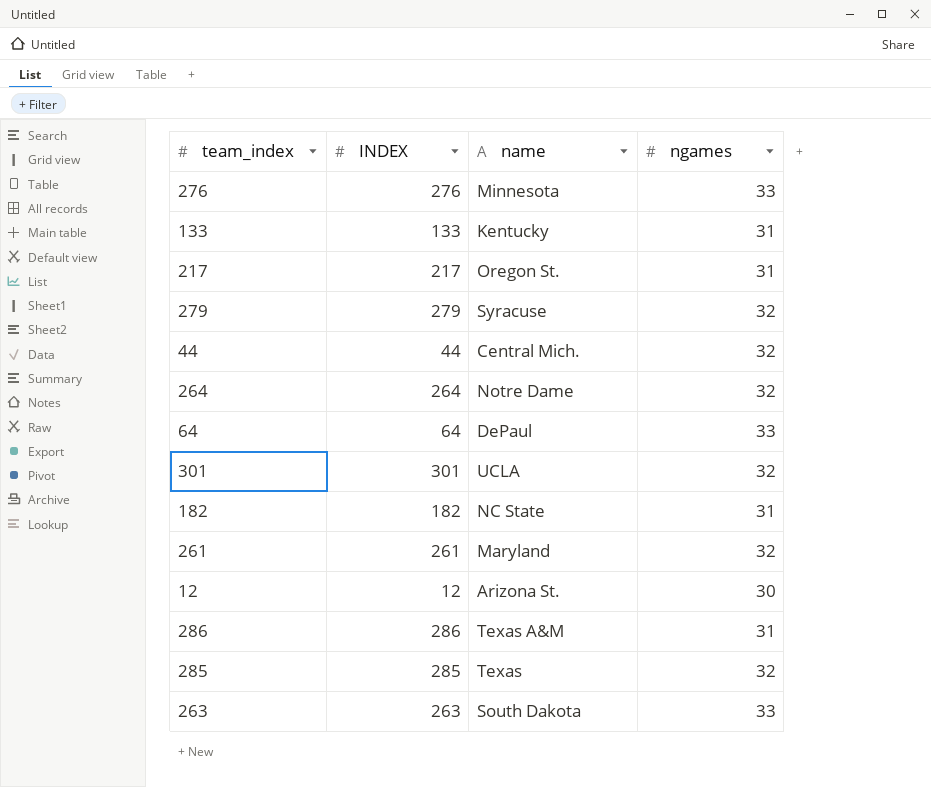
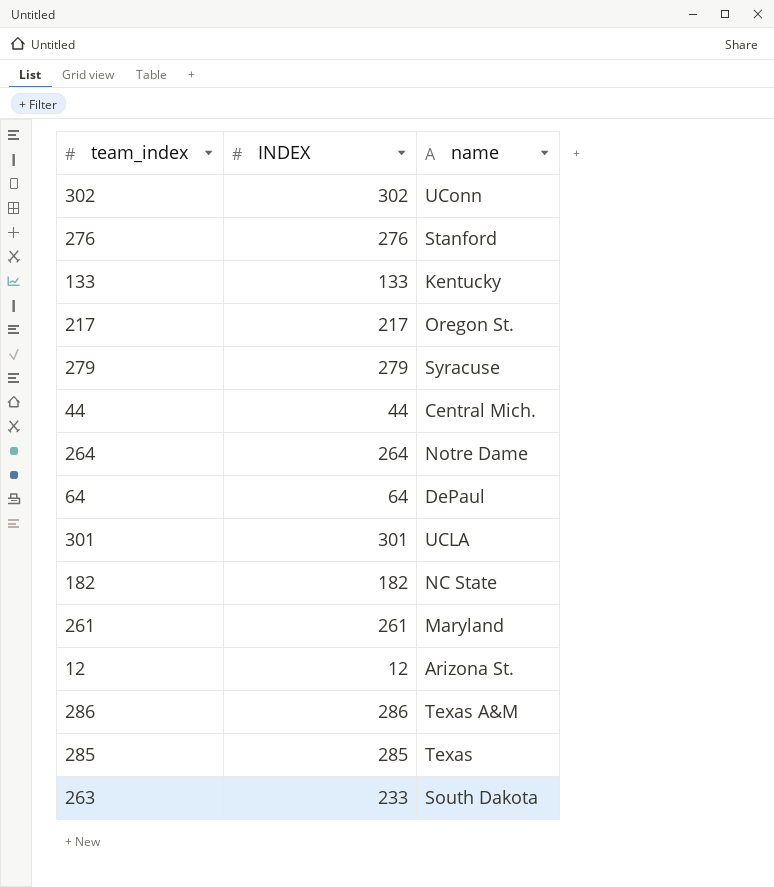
column ngames | position: 4 -> none
row 302: none -> 302 | UConn
276 | name: Minnesota -> Stanford
263 | INDEX: 263 -> 233

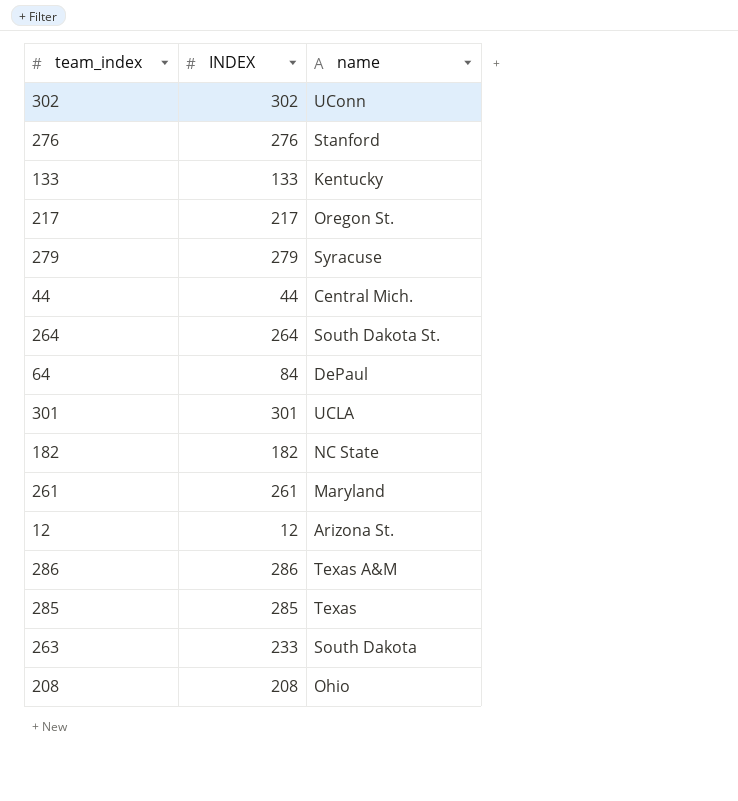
264 | name: Notre Dame -> South Dakota St.
64 | INDEX: 64 -> 84
row 208: none -> 208 | Ohio

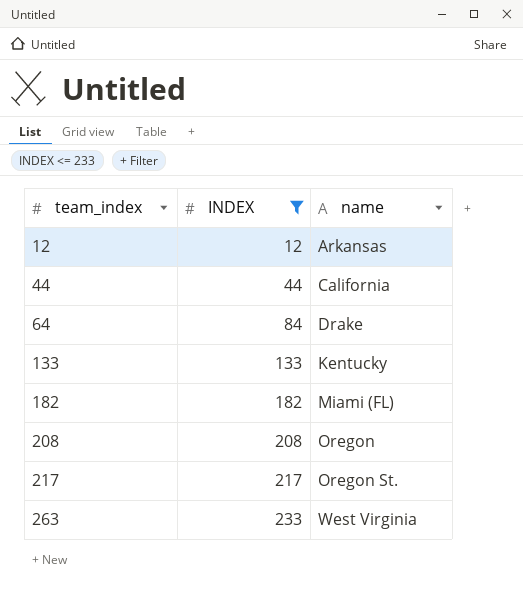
filter: none -> INDEX <= 233
row order: none -> team_index ascending
12 | name: Arizona St. -> Arkansas
44 | name: Central Mich. -> California
64 | name: DePaul -> Drake
182 | name: NC State -> Miami (FL)
208 | name: Ohio -> Oregon
263 | name: South Dakota -> West Virginia

